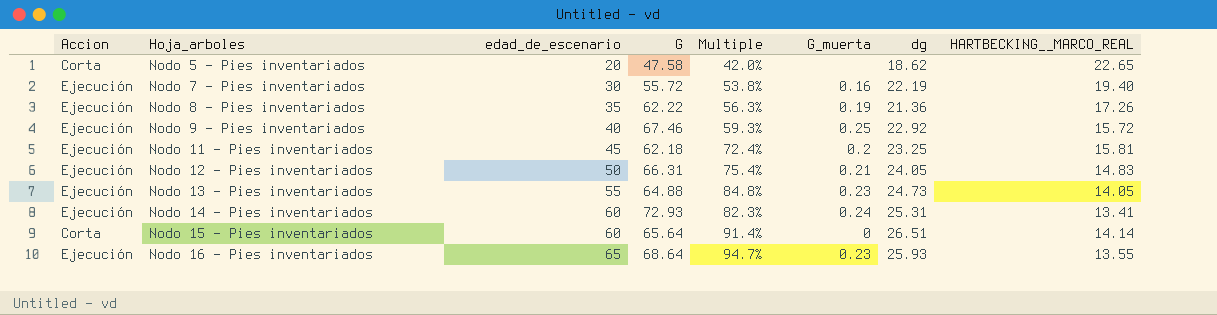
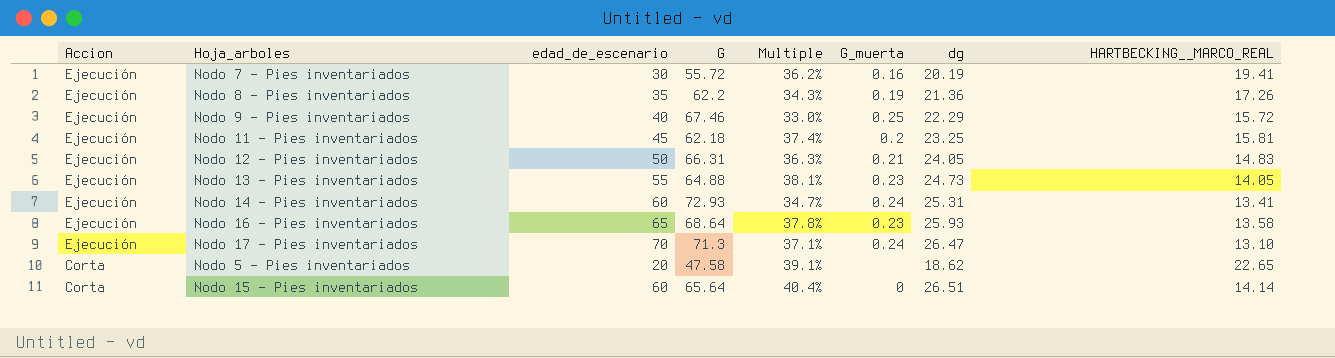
row order: Hoja_arboles ascending -> Accion descending
column Multiple | formula: [edad_de_escenario] / [G] -> [dg] / [G]
Nodo 7 - Pies inventariados | dg: 22.19 -> 20.19
Nodo 7 - Pies inventariados | HARTBECKING__MARCO_REAL: 19.40 -> 19.41
Nodo 8 - Pies inventariados | G: 62.22 -> 62.2
Nodo 9 - Pies inventariados | dg: 22.92 -> 22.29
Nodo 16 - Pies inventariados | HARTBECKING__MARCO_REAL: 13.55 -> 13.58
row Nodo 17 - Pies inventariados: none -> Ejecución | 70 | 71.3 | 37.1% | 0.24 | 26.47 | 13.10

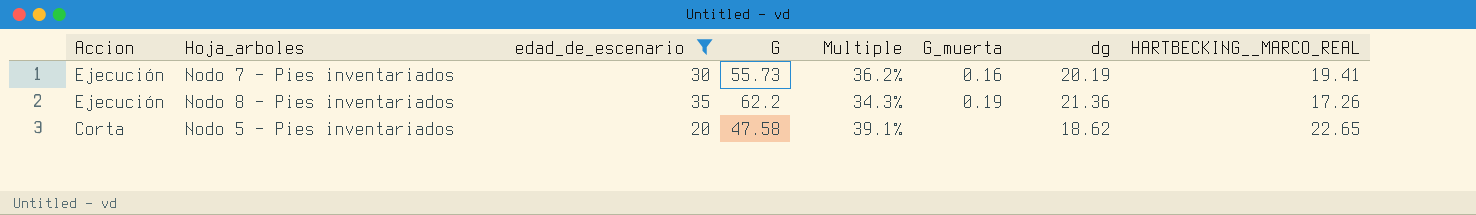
filter: none -> edad_de_escenario <= 35
Nodo 7 - Pies inventariados | G: 55.72 -> 55.73

